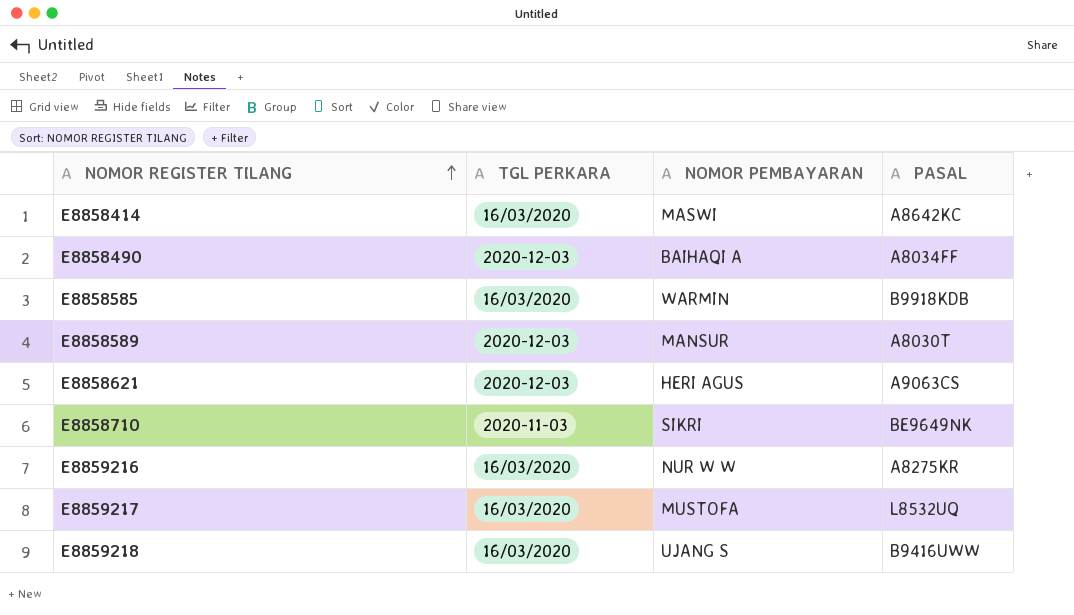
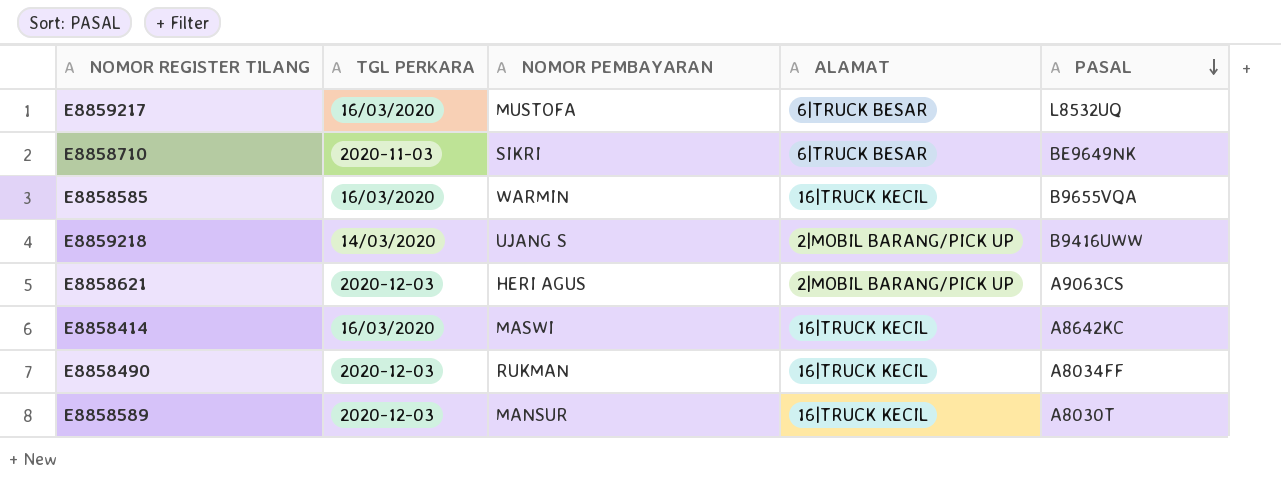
row order: NOMOR REGISTER TILANG ascending -> PASAL descending
column ALAMAT | position: none -> 4
row E8859216: 16/03/2020 | NUR W W | A8275KR -> none
E8858585 | PASAL: B9918KDB -> B9655VQA
E8859218 | TGL PERKARA: 16/03/2020 -> 14/03/2020
E8858490 | NOMOR PEMBAYARAN: BAIHAQI A -> RUKMAN

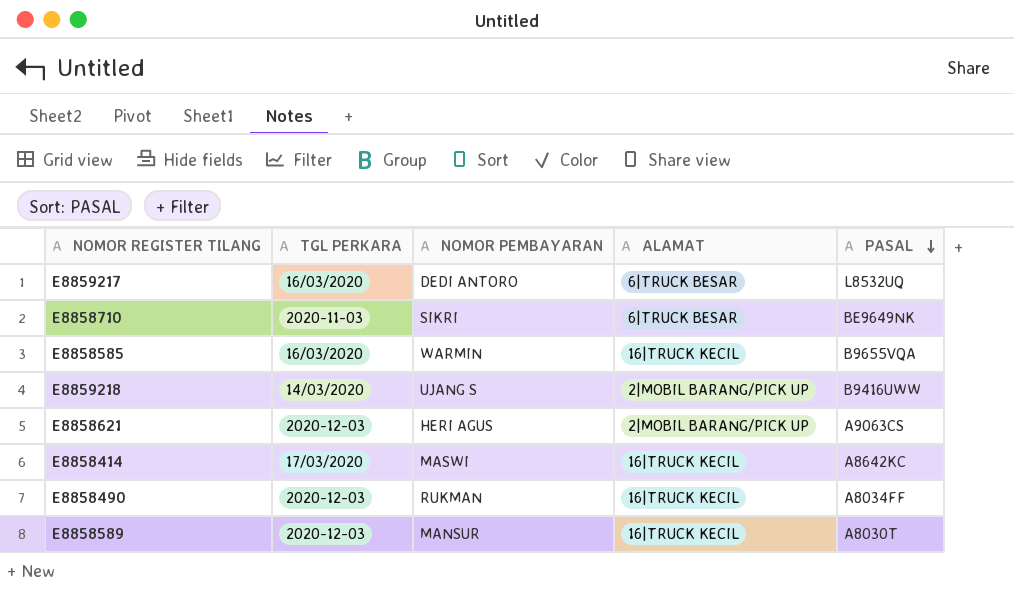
E8859217 | NOMOR PEMBAYARAN: MUSTOFA -> DEDI ANTORO
E8858414 | TGL PERKARA: 16/03/2020 -> 17/03/2020

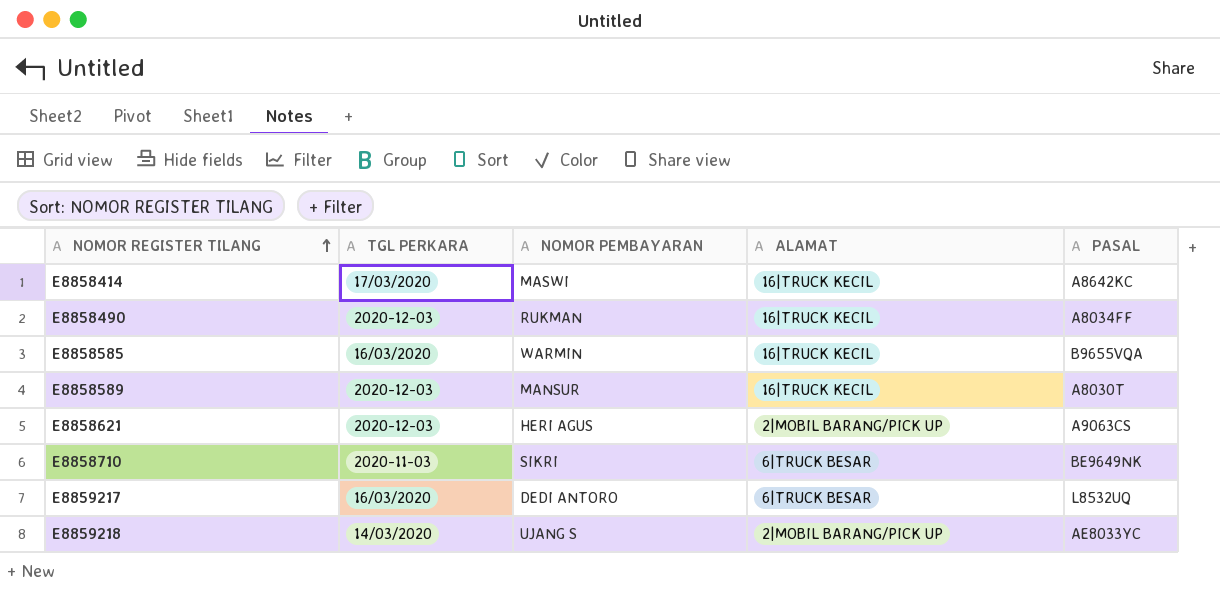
row order: PASAL descending -> NOMOR REGISTER TILANG ascending
E8859218 | PASAL: B9416UWW -> AE8033YC

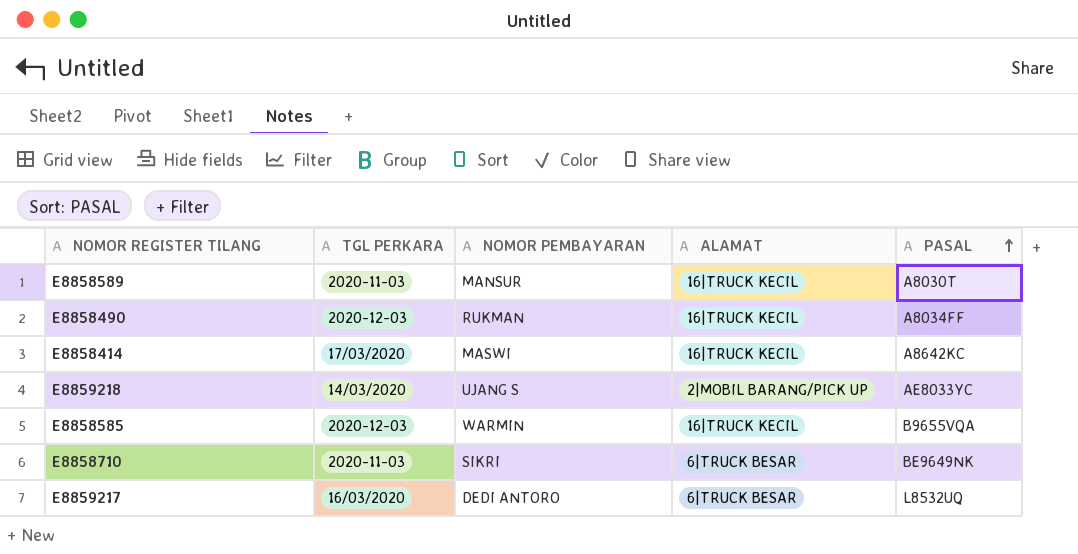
row order: NOMOR REGISTER TILANG ascending -> PASAL ascending
row E8858621: 2020-12-03 | HERI AGUS | 2|MOBIL BARANG/PICK UP | A9063CS -> none
E8858589 | TGL PERKARA: 2020-12-03 -> 2020-11-03
E8858585 | TGL PERKARA: 16/03/2020 -> 2020-12-03

